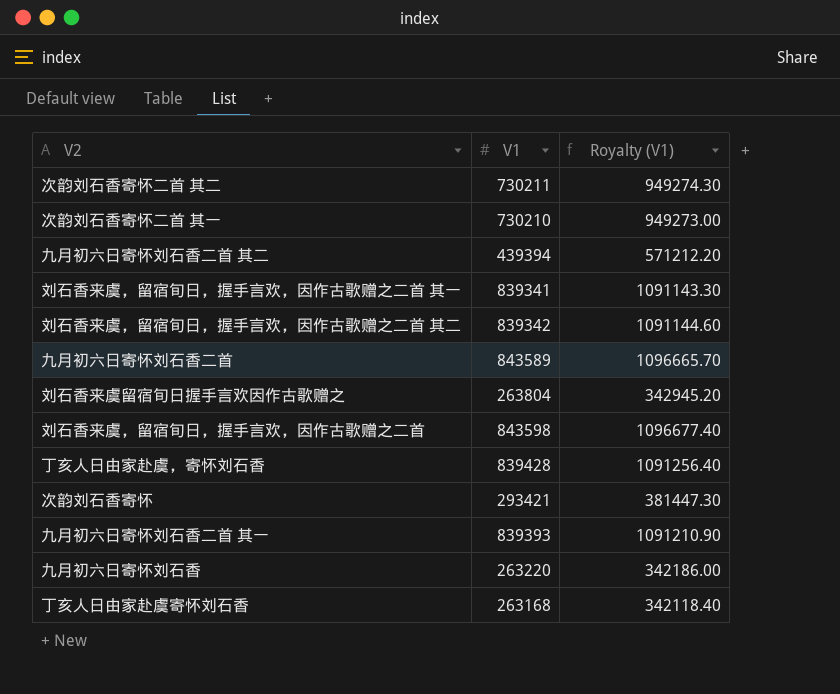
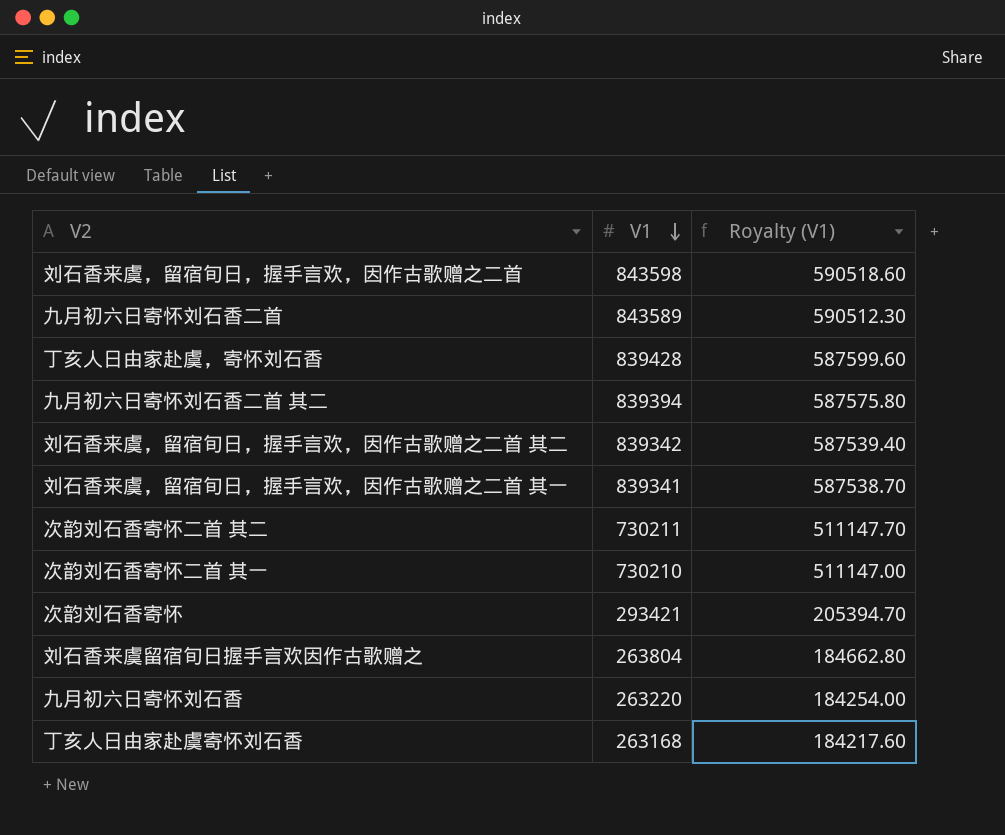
row order: none -> V1 descending
column Royalty (V1) | formula: [V1] * 1.3 -> [V1] * 0.7
row 九月初六日寄怀刘石香二首 其一: 839393 | 1091210.90 -> none
九月初六日寄怀刘石香二首 其二 | V1: 439394 -> 839394

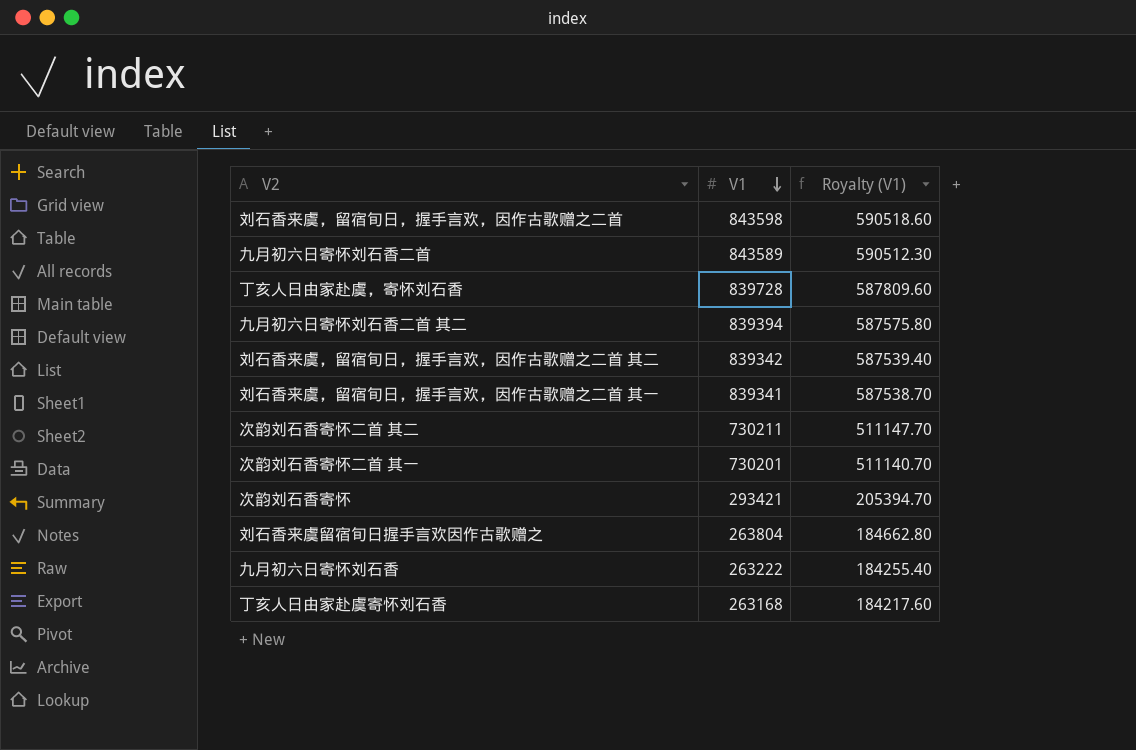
丁亥人日由家赴虞，寄怀刘石香 | V1: 839428 -> 839728
丁亥人日由家赴虞，寄怀刘石香 | Royalty (V1): 587599.60 -> 587809.60
次韵刘石香寄怀二首 其一 | V1: 730210 -> 730201
次韵刘石香寄怀二首 其一 | Royalty (V1): 511147.00 -> 511140.70
九月初六日寄怀刘石香 | V1: 263220 -> 263222
九月初六日寄怀刘石香 | Royalty (V1): 184254.00 -> 184255.40

